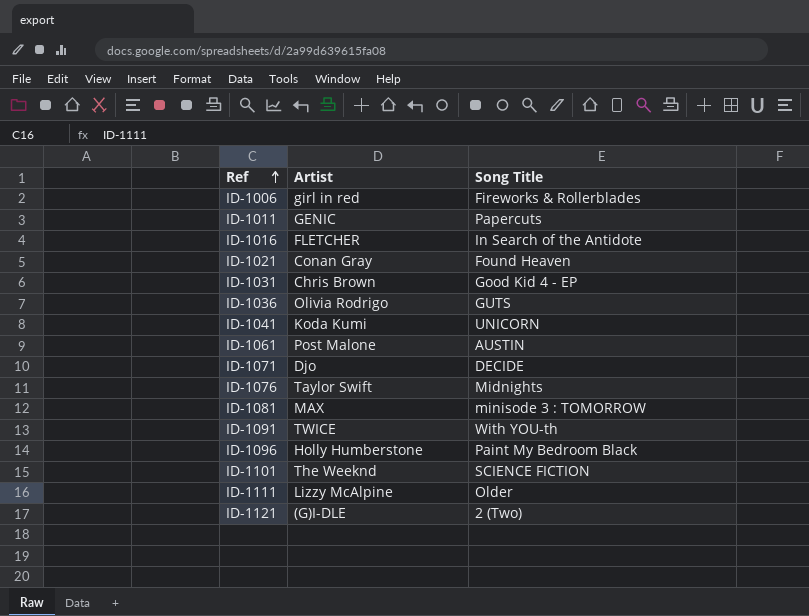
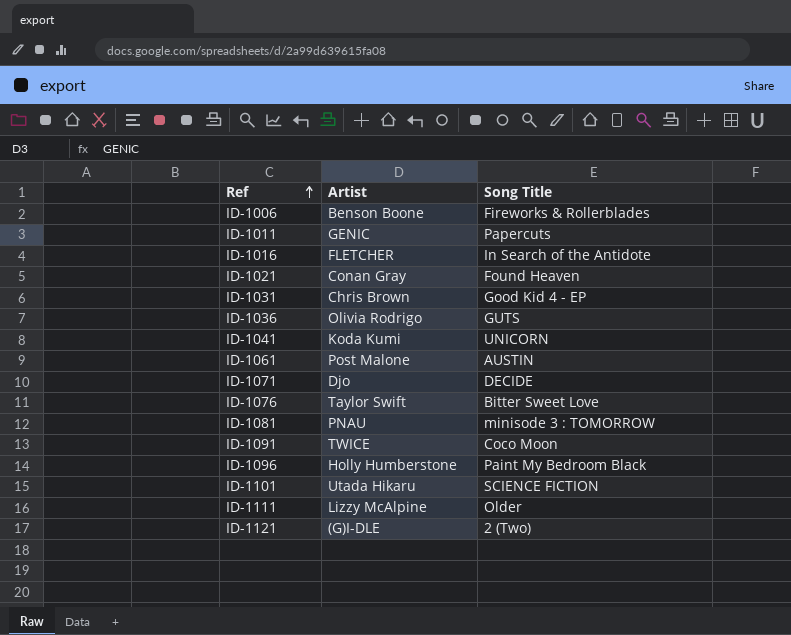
ID-1006 | Artist: girl in red -> Benson Boone
ID-1076 | Song Title: Midnights -> Bitter Sweet Love
ID-1081 | Artist: MAX -> PNAU
ID-1091 | Song Title: With YOU-th -> Coco Moon
ID-1101 | Artist: The Weeknd -> Utada Hikaru

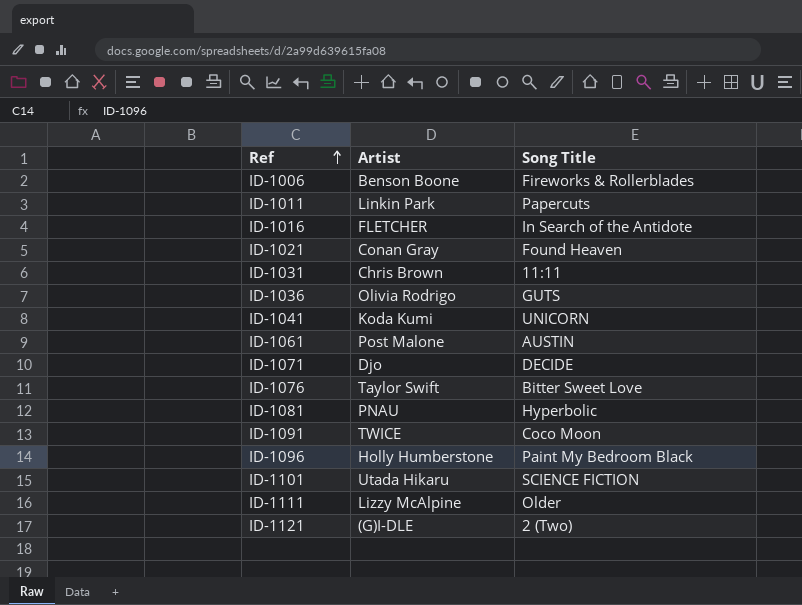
ID-1011 | Artist: GENIC -> Linkin Park
ID-1031 | Song Title: Good Kid 4 - EP -> 11:11
ID-1081 | Song Title: minisode 3 : TOMORROW -> Hyperbolic

